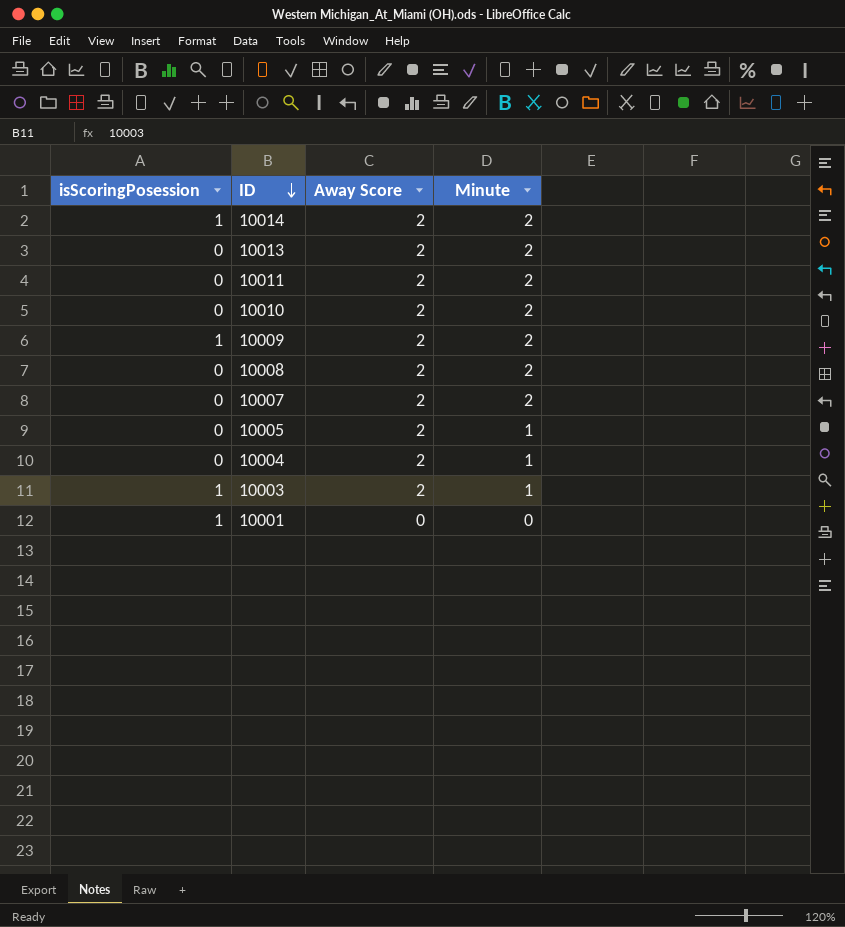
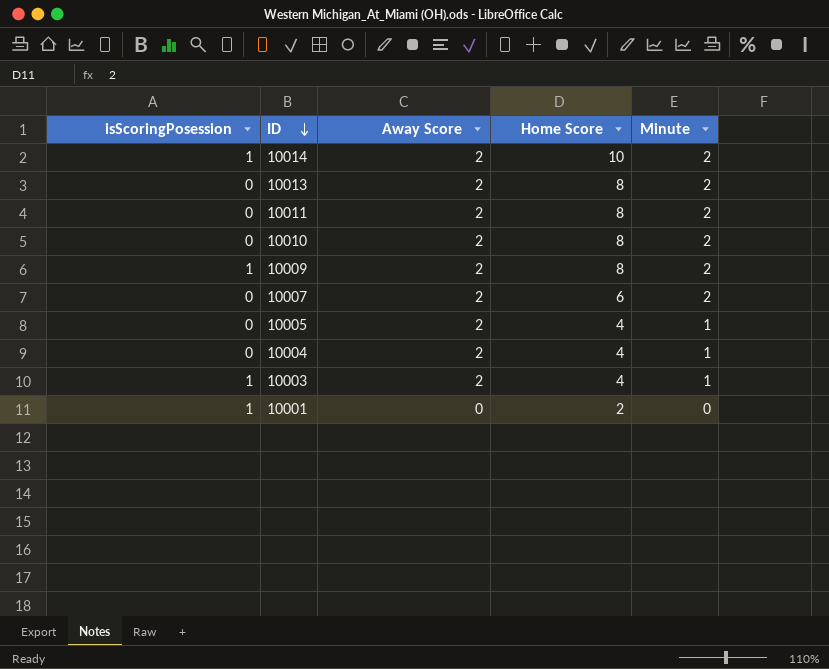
column Home Score | position: none -> 4
row 10008: 0 | 2 | 2 -> none

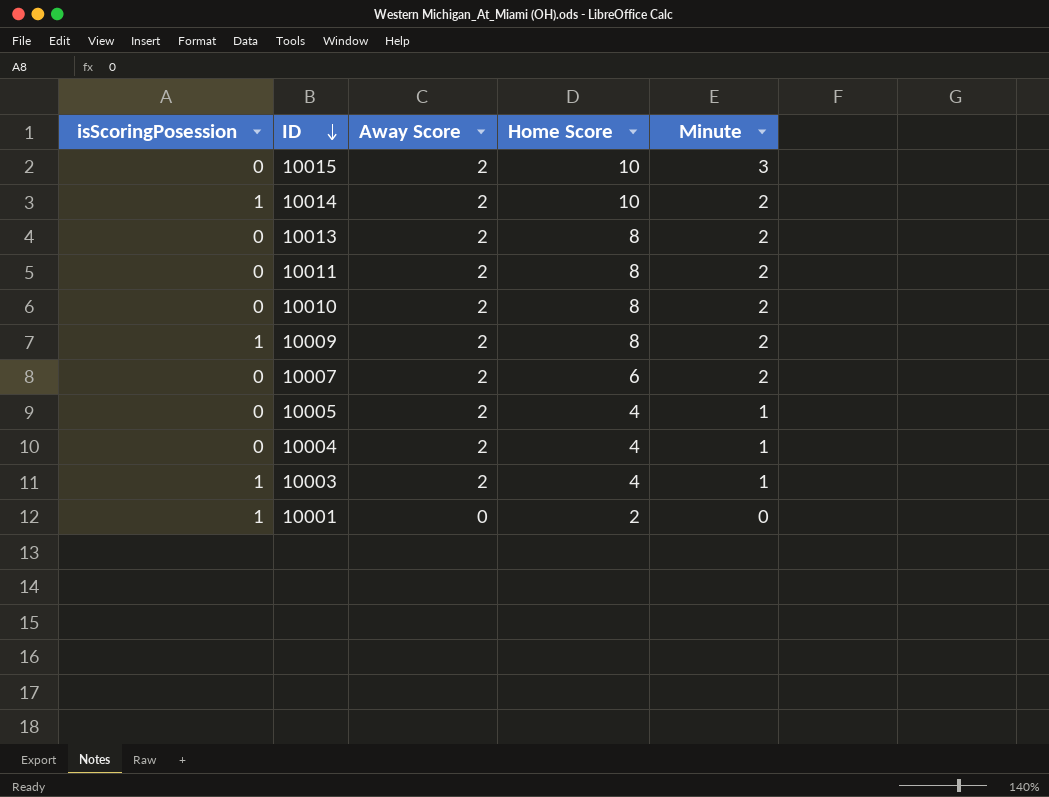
row 10015: none -> 0 | 2 | 10 | 3

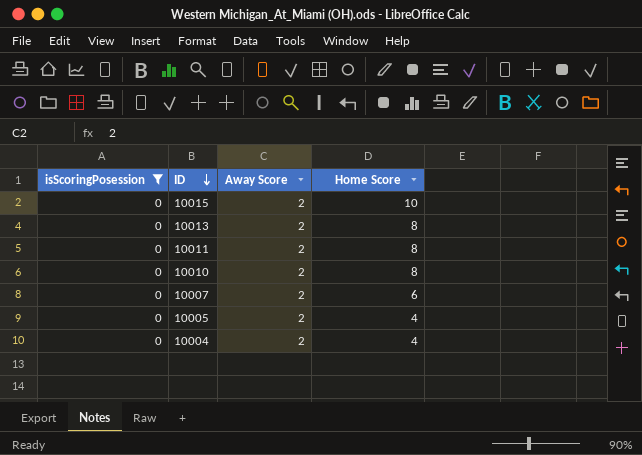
filter: none -> isScoringPosession = 0
column Minute | position: 5 -> none

